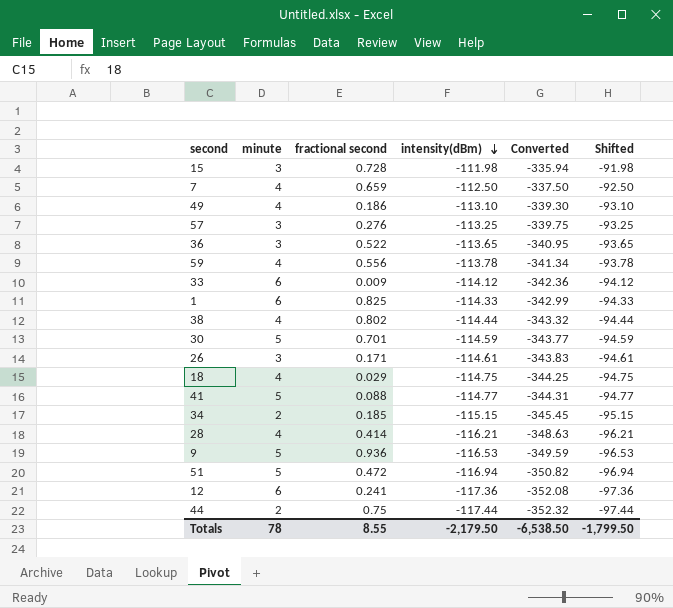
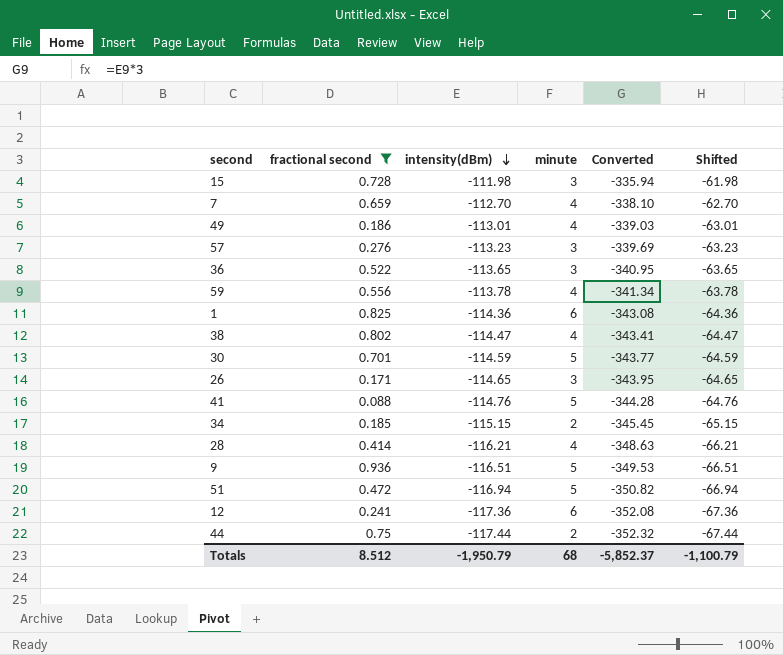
filter: none -> fractional second >= 0.088
column minute | position: 2 -> 4
column Shifted | formula: [intensity(dBm)] + 20 -> [intensity(dBm)] + 50
7 | intensity(dBm): -112.50 -> -112.70
7 | Converted: -337.50 -> -338.10
49 | intensity(dBm): -113.10 -> -113.01
49 | Converted: -339.30 -> -339.03
57 | intensity(dBm): -113.25 -> -113.23
57 | Converted: -339.75 -> -339.69
1 | intensity(dBm): -114.33 -> -114.36
1 | Converted: -342.99 -> -343.08
38 | intensity(dBm): -114.44 -> -114.47
38 | Converted: -343.32 -> -343.41
26 | intensity(dBm): -114.61 -> -114.65
26 | Converted: -343.83 -> -343.95
41 | intensity(dBm): -114.77 -> -114.76
41 | Converted: -344.31 -> -344.28
9 | intensity(dBm): -116.53 -> -116.51
9 | Converted: -349.59 -> -349.53
Totals | fractional second: 8.55 -> 8.512
Totals | intensity(dBm): -2,179.50 -> -1,950.79
Totals | minute: 78 -> 68
Totals | Converted: -6,538.50 -> -5,852.37
Totals | Shifted: -1,799.50 -> -1,100.79

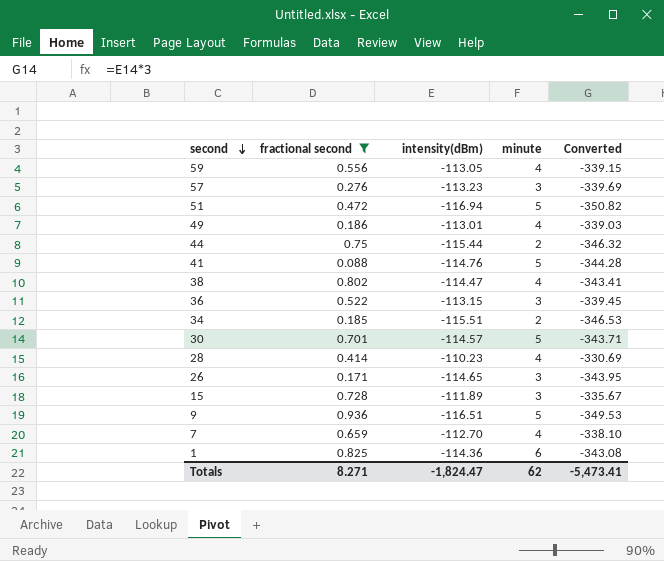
row order: intensity(dBm) descending -> second descending
column Shifted | formula: [intensity(dBm)] + 50 -> none
row 12: 0.241 | -117.36 | 6 | -352.08 | -67.36 -> none
59 | intensity(dBm): -113.78 -> -113.05
59 | Converted: -341.34 -> -339.15
44 | intensity(dBm): -117.44 -> -115.44
44 | Converted: -352.32 -> -346.32
36 | intensity(dBm): -113.65 -> -113.15
36 | Converted: -340.95 -> -339.45
34 | intensity(dBm): -115.15 -> -115.51
34 | Converted: -345.45 -> -346.53
30 | intensity(dBm): -114.59 -> -114.57
30 | Converted: -343.77 -> -343.71
28 | intensity(dBm): -116.21 -> -110.23
28 | Converted: -348.63 -> -330.69
15 | intensity(dBm): -111.98 -> -111.89
15 | Converted: -335.94 -> -335.67
Totals | fractional second: 8.512 -> 8.271
Totals | intensity(dBm): -1,950.79 -> -1,824.47
Totals | minute: 68 -> 62
Totals | Converted: -5,852.37 -> -5,473.41

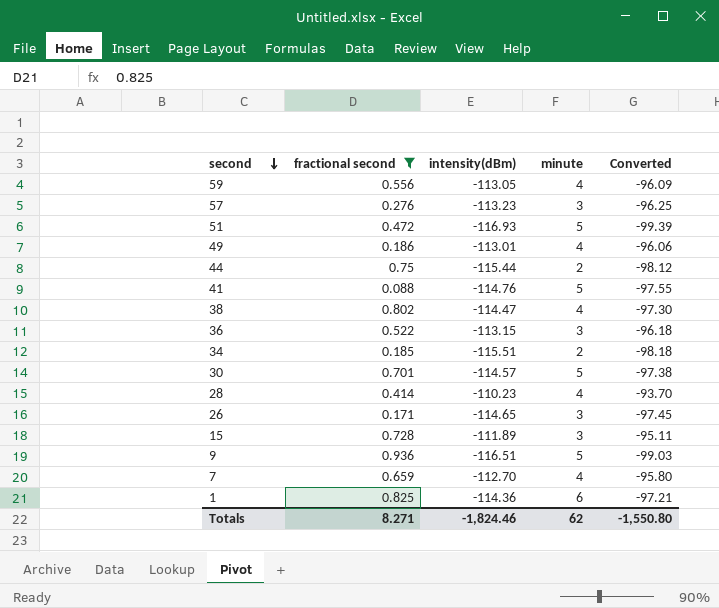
column Converted | formula: [intensity(dBm)] * 3 -> [intensity(dBm)] * 0.85
51 | intensity(dBm): -116.94 -> -116.93
Totals | intensity(dBm): -1,824.47 -> -1,824.46
Totals | Converted: -5,473.41 -> -1,550.80

